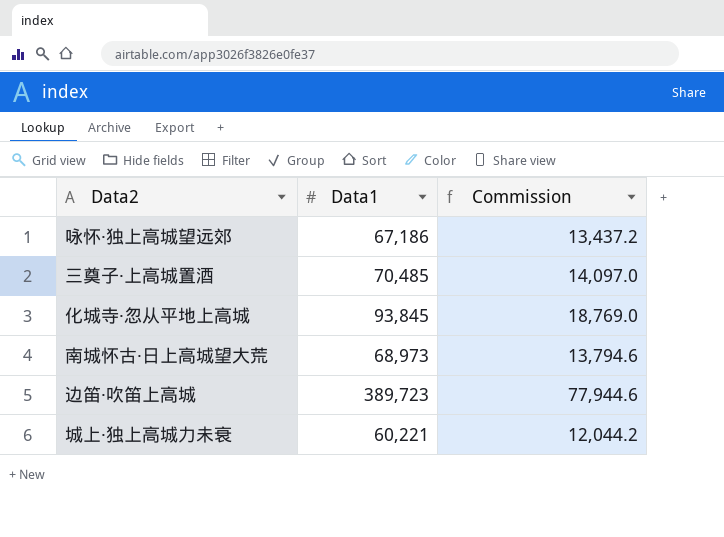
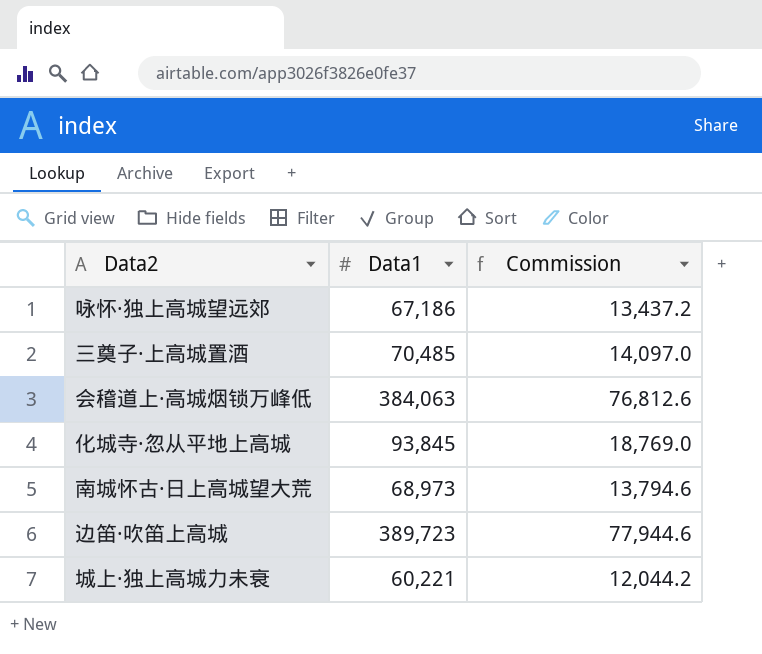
row 会稽道上·高城烟锁万峰低: none -> 384,063 | 76,812.6

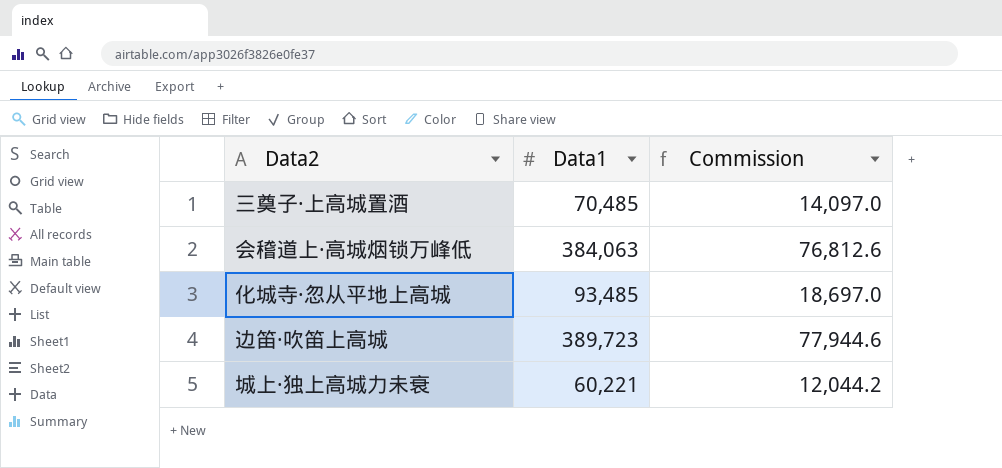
row 咏怀·独上高城望远郊: 67,186 | 13,437.2 -> none
row 南城怀古·日上高城望大荒: 68,973 | 13,794.6 -> none
化城寺·忽从平地上高城 | Data1: 93,845 -> 93,485
化城寺·忽从平地上高城 | Commission: 18,769.0 -> 18,697.0

